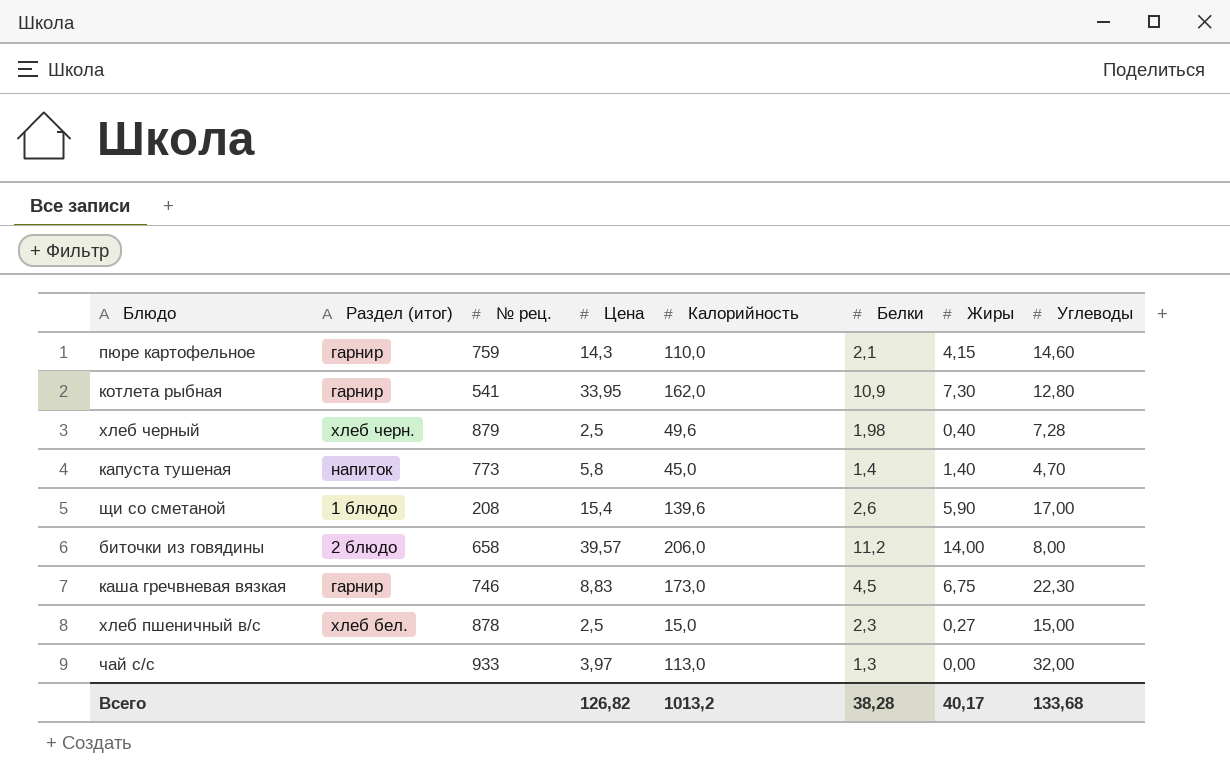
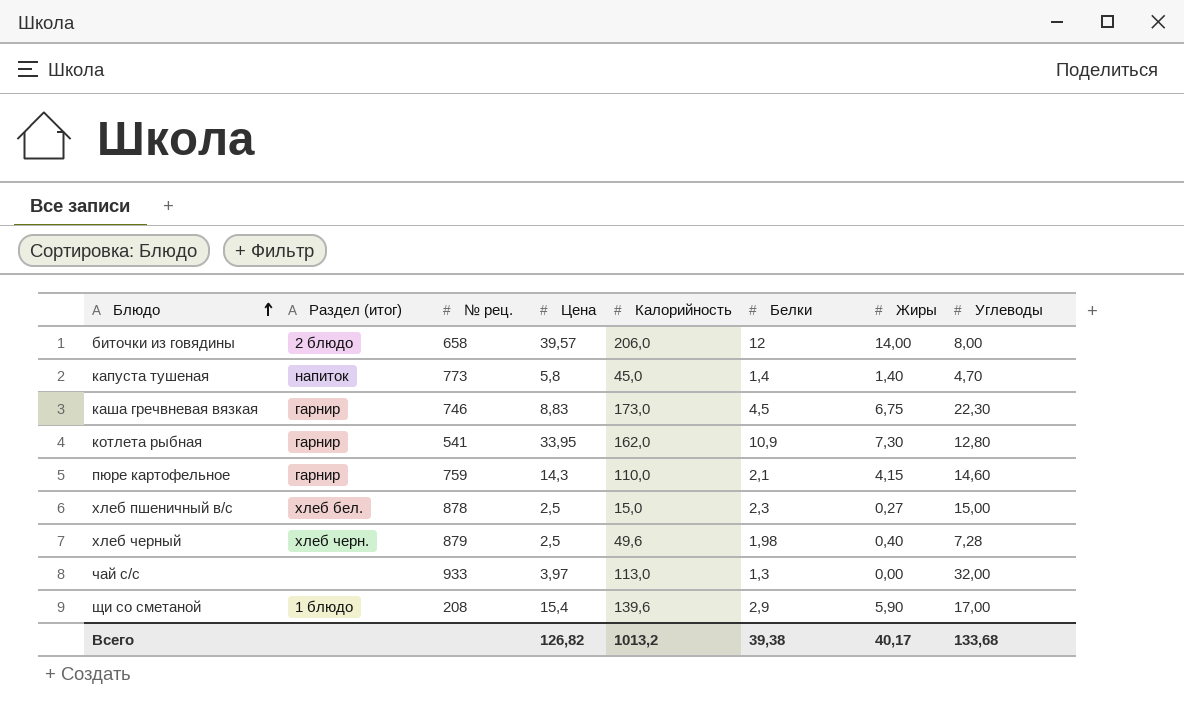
row order: none -> Блюдо ascending
биточки из говядины | Белки: 11,2 -> 12
щи со сметаной | Белки: 2,6 -> 2,9
Всего | Белки: 38,28 -> 39,38

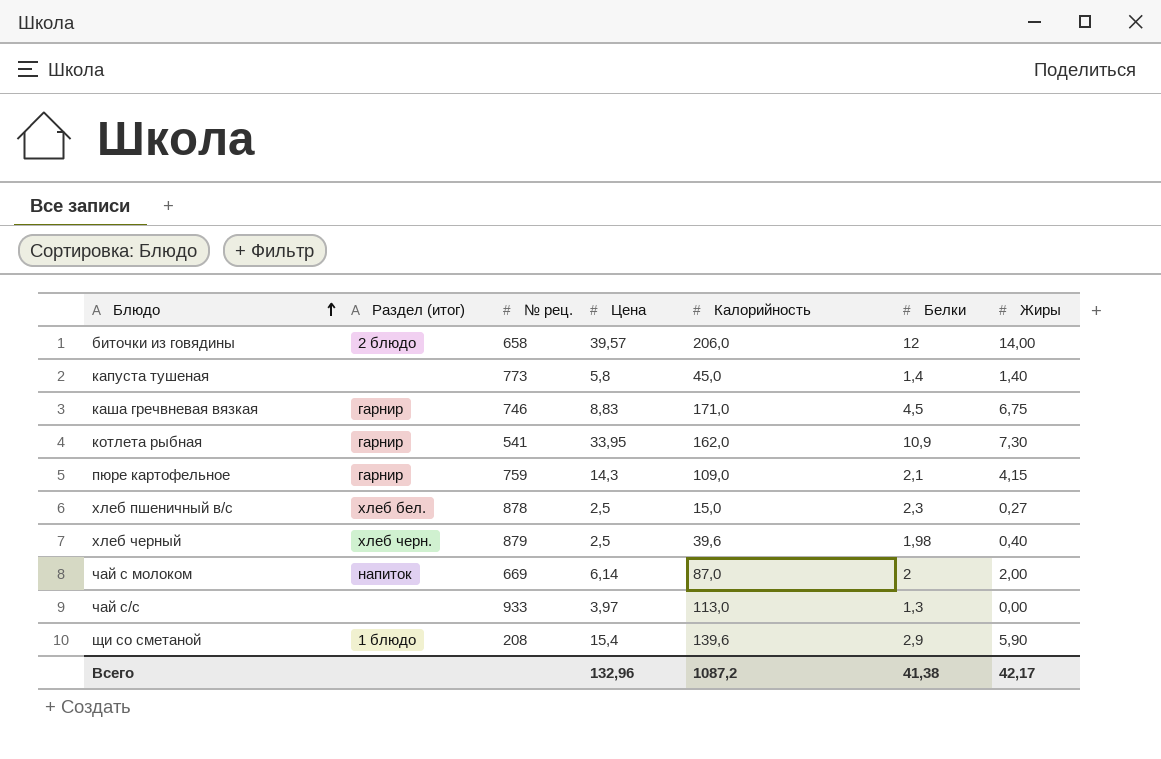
column Углеводы | position: 8 -> none
капуста тушеная | Раздел (итог): напиток -> none
каша гречвневая вязкая | Калорийность: 173,0 -> 171,0
пюре картофельное | Калорийность: 110,0 -> 109,0
хлеб черный | Калорийность: 49,6 -> 39,6
row чай с молоком: none -> напиток | 669 | 6,14 | 87,0 | 2 | 2,00
Всего | Цена: 126,82 -> 132,96
Всего | Калорийность: 1013,2 -> 1087,2
Всего | Белки: 39,38 -> 41,38
Всего | Жиры: 40,17 -> 42,17

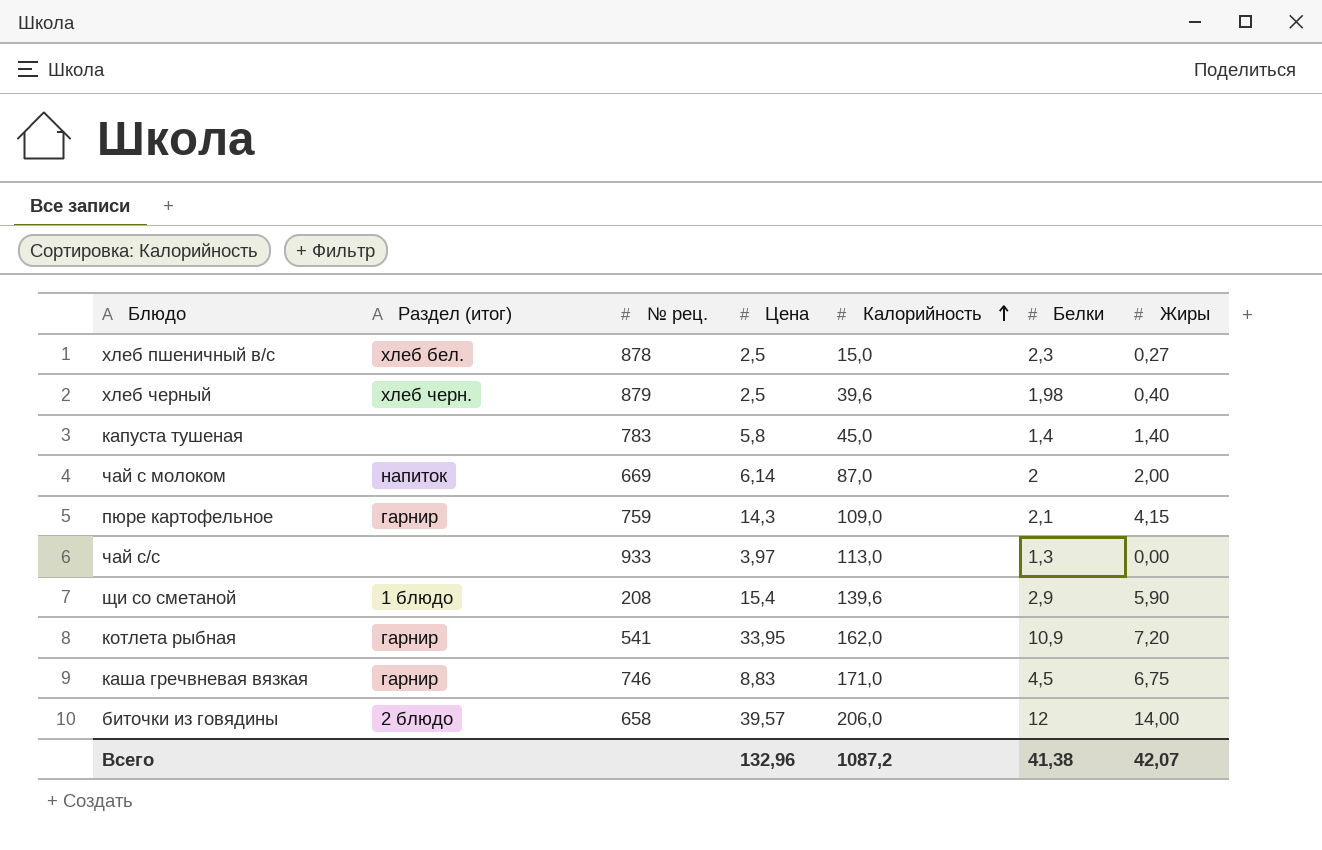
row order: Блюдо ascending -> Калорийность ascending
капуста тушеная | № рец.: 773 -> 783
котлета рыбная | Жиры: 7,30 -> 7,20
Всего | Жиры: 42,17 -> 42,07

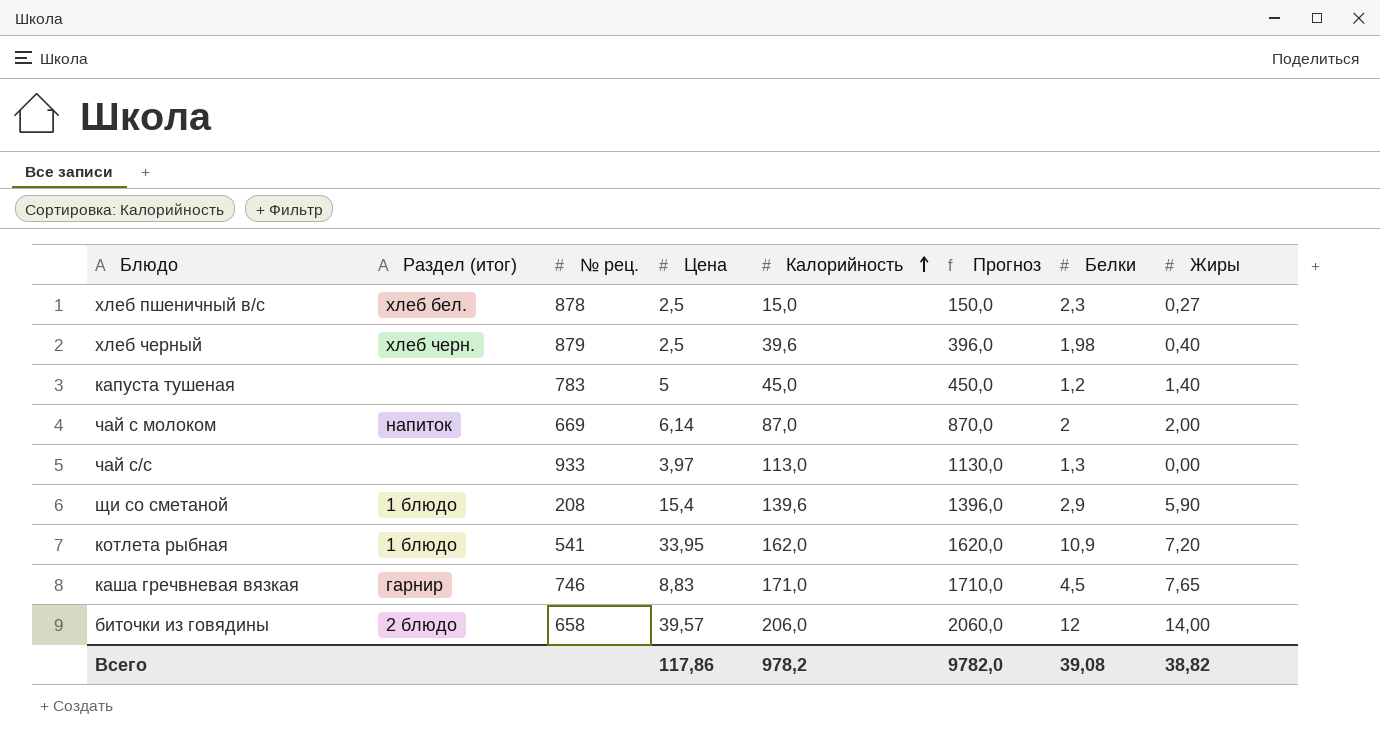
column Прогноз | formula: none -> [Калорийность] * 10
row пюре картофельное: гарнир | 759 | 14,3 | 109,0 | 2,1 | 4,15 -> none
капуста тушеная | Цена: 5,8 -> 5
капуста тушеная | Белки: 1,4 -> 1,2
котлета рыбная | Раздел (итог): гарнир -> 1 блюдо
каша гречвневая вязкая | Жиры: 6,75 -> 7,65
Всего | Цена: 132,96 -> 117,86
Всего | Калорийность: 1087,2 -> 978,2
Всего | Белки: 41,38 -> 39,08
Всего | Жиры: 42,07 -> 38,82

